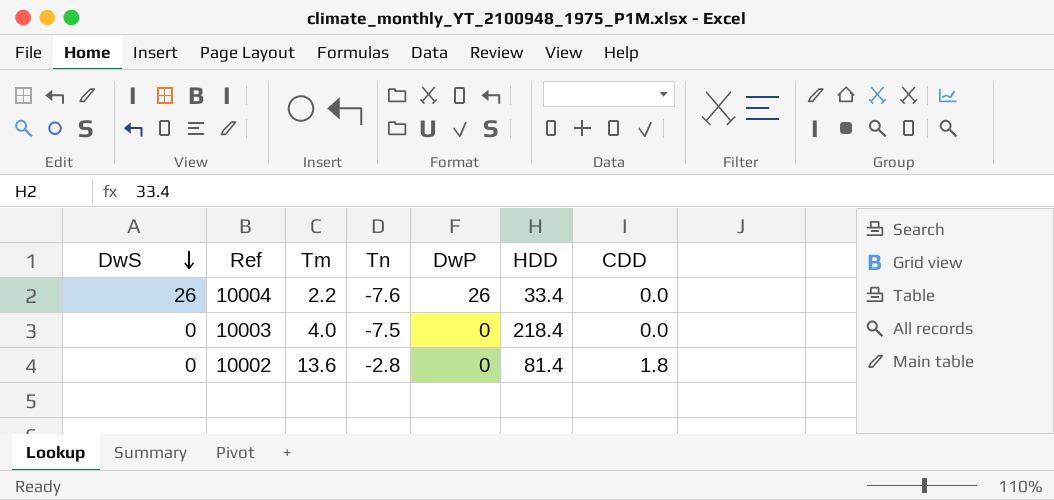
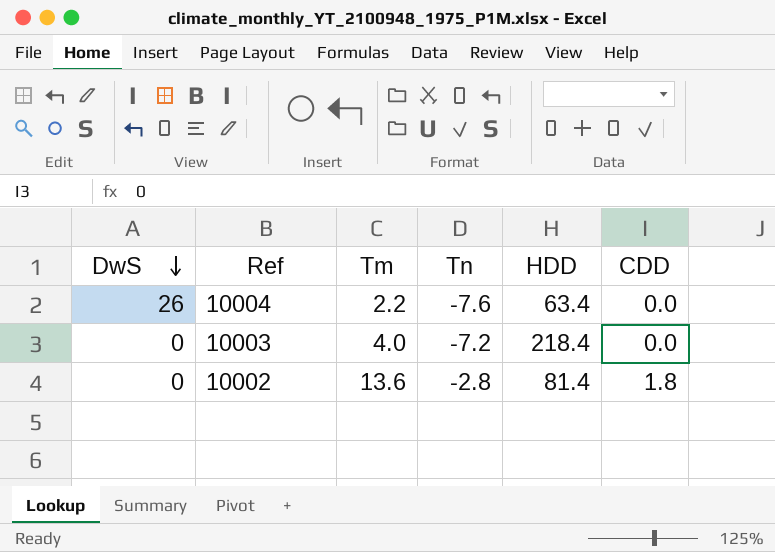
column DwP | position: 5 -> none
10004 | HDD: 33.4 -> 63.4
10003 | Tn: -7.5 -> -7.2

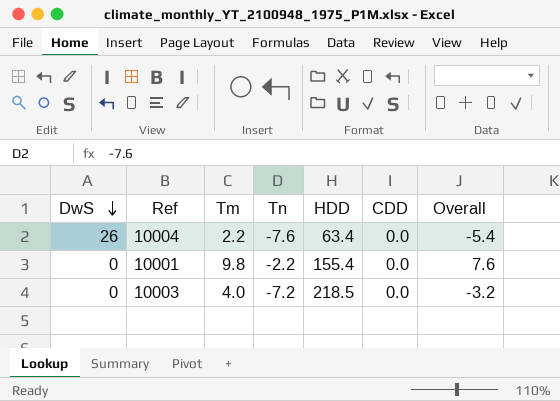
column Overall | formula: none -> [Tm] + [Tn]
row 10002: 0 | 13.6 | -2.8 | 81.4 | 1.8 -> none
row 10001: none -> 0 | 9.8 | -2.2 | 155.4 | 0.0 | 7.6
10003 | HDD: 218.4 -> 218.5

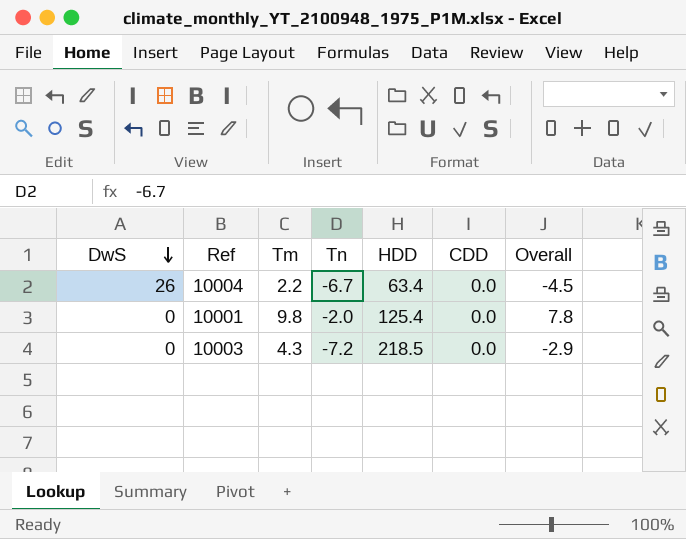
10004 | Tn: -7.6 -> -6.7
10004 | Overall: -5.4 -> -4.5
10001 | Tn: -2.2 -> -2.0
10001 | HDD: 155.4 -> 125.4
10001 | Overall: 7.6 -> 7.8
10003 | Tm: 4.0 -> 4.3
10003 | Overall: -3.2 -> -2.9

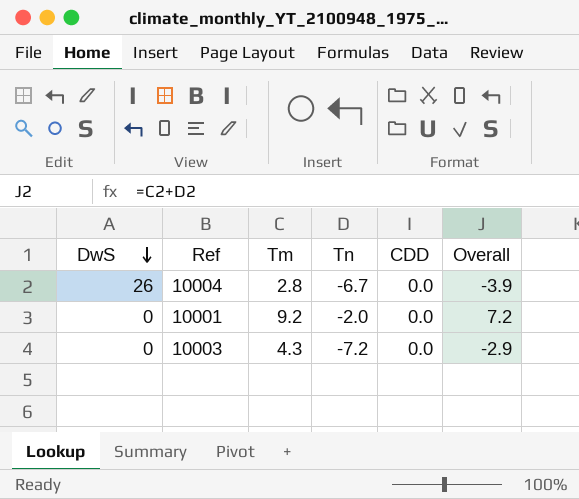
column HDD | position: 5 -> none
10004 | Tm: 2.2 -> 2.8
10004 | Overall: -4.5 -> -3.9
10001 | Tm: 9.8 -> 9.2
10001 | Overall: 7.8 -> 7.2

